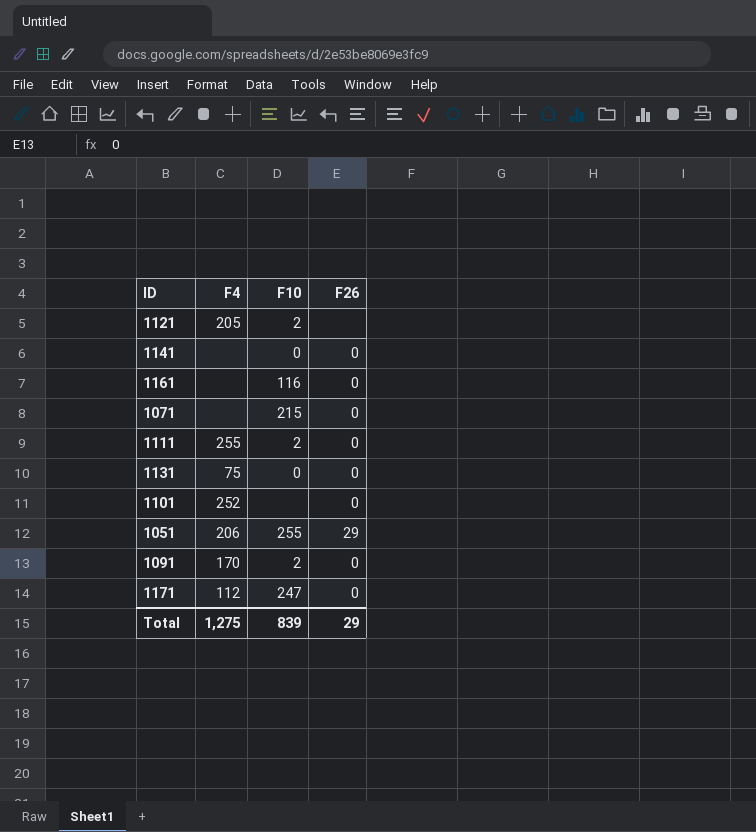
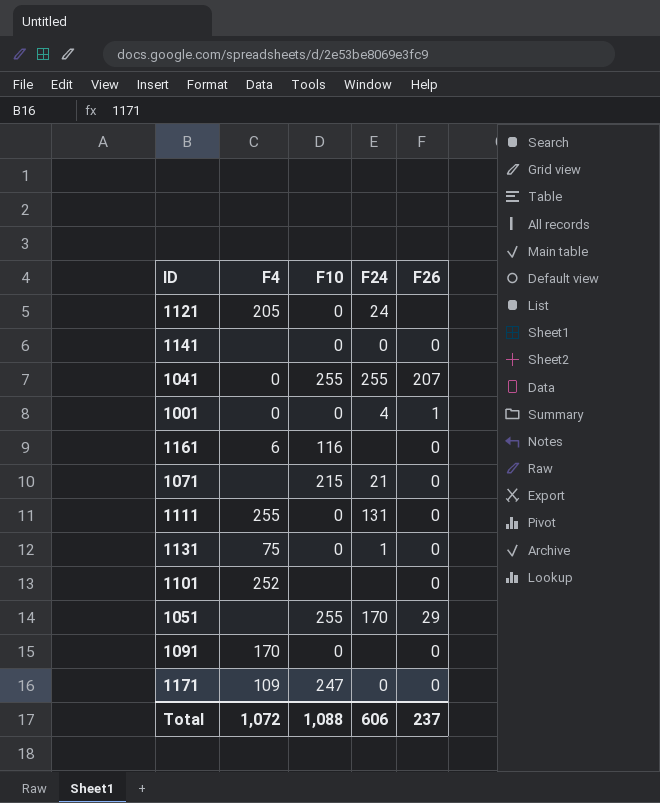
column F24 | position: none -> 4
1121 | F10: 2 -> 0
row 1041: none -> 0 | 255 | 255 | 207
row 1001: none -> 0 | 0 | 4 | 1
1161 | F4: none -> 6
1111 | F10: 2 -> 0
1051 | F4: 206 -> none
1091 | F10: 2 -> 0
1171 | F4: 112 -> 109
Total | F4: 1,275 -> 1,072
Total | F10: 839 -> 1,088
Total | F26: 29 -> 237

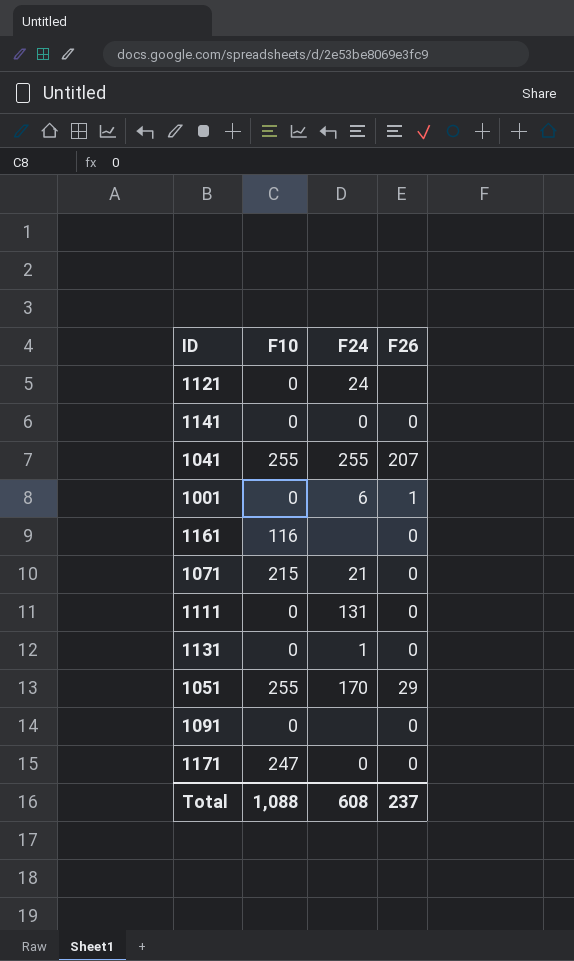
column F4 | position: 2 -> none
row 1101: 252 | none | none | 0 -> none
1001 | F24: 4 -> 6
Total | F24: 606 -> 608

